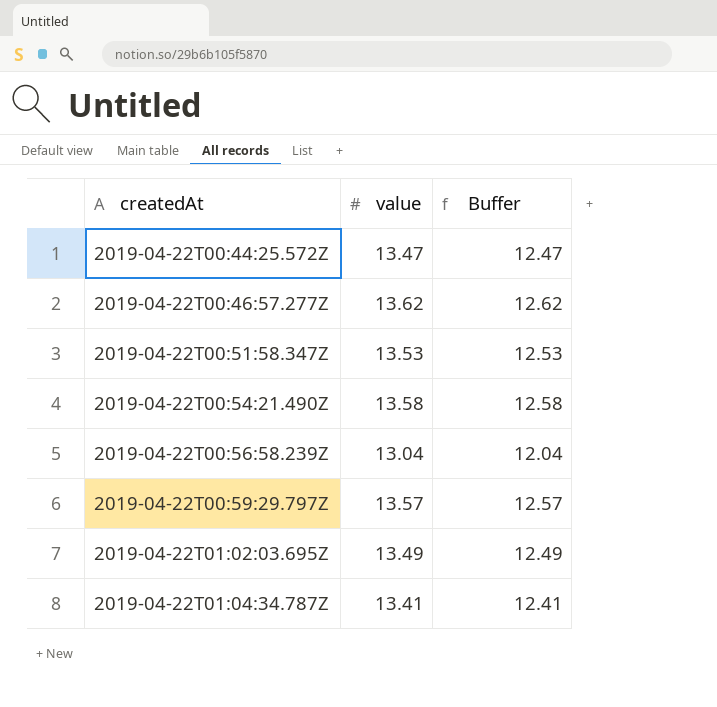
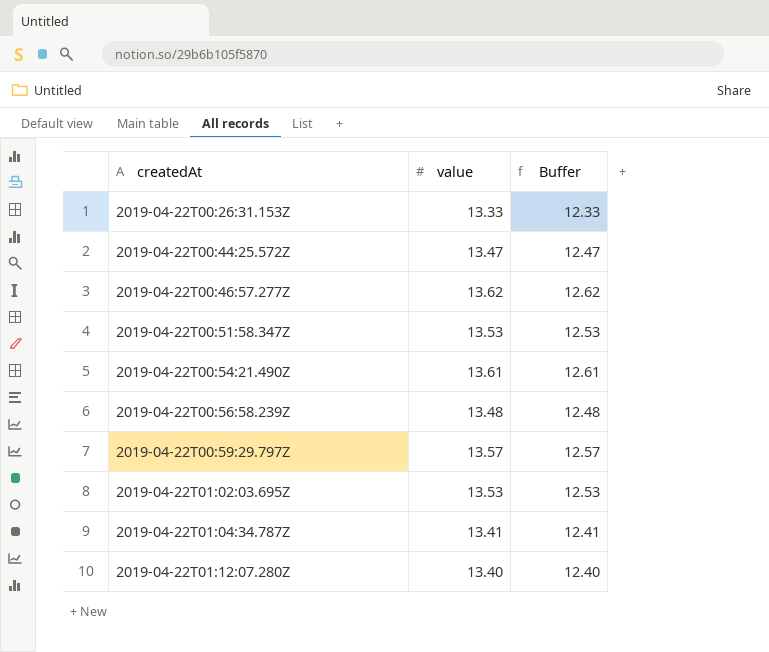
row 2019-04-22T00:26:31.153Z: none -> 13.33 | 12.33
2019-04-22T00:54:21.490Z | value: 13.58 -> 13.61
2019-04-22T00:54:21.490Z | Buffer: 12.58 -> 12.61
2019-04-22T00:56:58.239Z | value: 13.04 -> 13.48
2019-04-22T00:56:58.239Z | Buffer: 12.04 -> 12.48
2019-04-22T01:02:03.695Z | value: 13.49 -> 13.53
2019-04-22T01:02:03.695Z | Buffer: 12.49 -> 12.53
row 2019-04-22T01:12:07.280Z: none -> 13.40 | 12.40

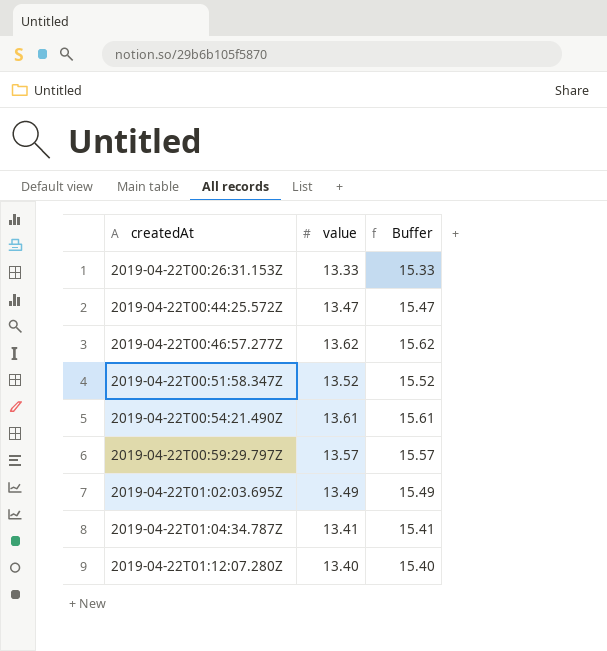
column Buffer | formula: [value] - 1 -> [value] + 2
row 2019-04-22T00:56:58.239Z: 13.48 | 12.48 -> none
2019-04-22T00:51:58.347Z | value: 13.53 -> 13.52
2019-04-22T01:02:03.695Z | value: 13.53 -> 13.49

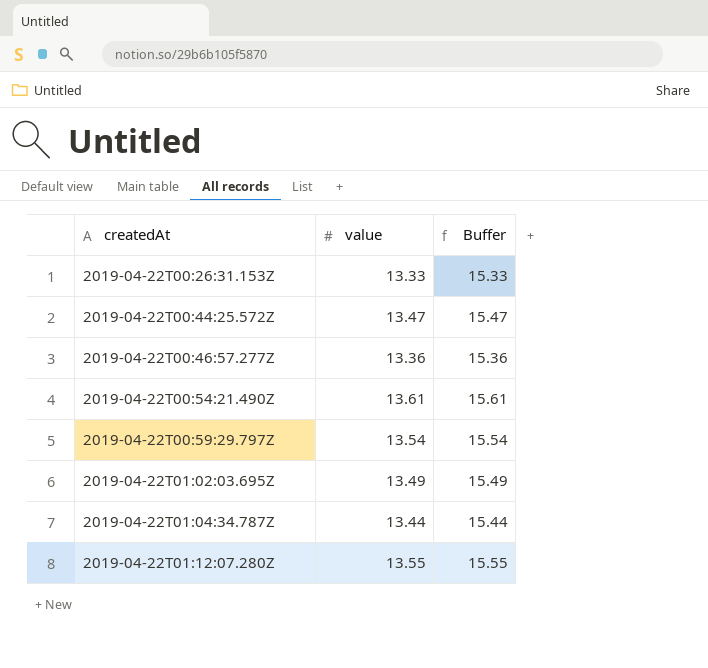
row 2019-04-22T00:51:58.347Z: 13.52 | 15.52 -> none
2019-04-22T00:46:57.277Z | value: 13.62 -> 13.36
2019-04-22T00:46:57.277Z | Buffer: 15.62 -> 15.36
2019-04-22T00:59:29.797Z | value: 13.57 -> 13.54
2019-04-22T00:59:29.797Z | Buffer: 15.57 -> 15.54
2019-04-22T01:04:34.787Z | value: 13.41 -> 13.44
2019-04-22T01:04:34.787Z | Buffer: 15.41 -> 15.44
2019-04-22T01:12:07.280Z | value: 13.40 -> 13.55
2019-04-22T01:12:07.280Z | Buffer: 15.40 -> 15.55

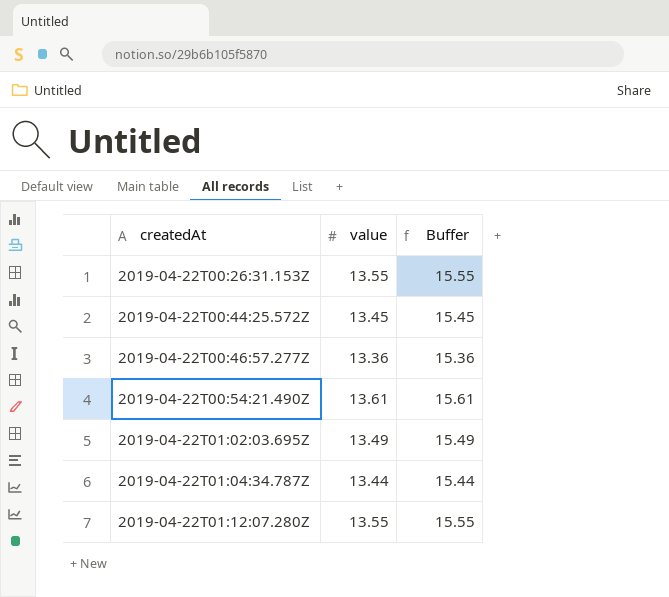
row 2019-04-22T00:59:29.797Z: 13.54 | 15.54 -> none
2019-04-22T00:26:31.153Z | value: 13.33 -> 13.55
2019-04-22T00:26:31.153Z | Buffer: 15.33 -> 15.55
2019-04-22T00:44:25.572Z | value: 13.47 -> 13.45
2019-04-22T00:44:25.572Z | Buffer: 15.47 -> 15.45

